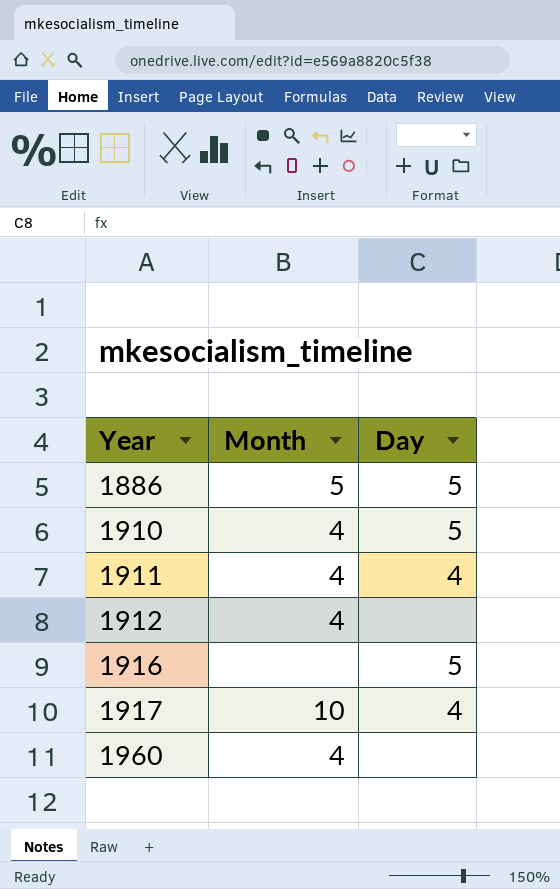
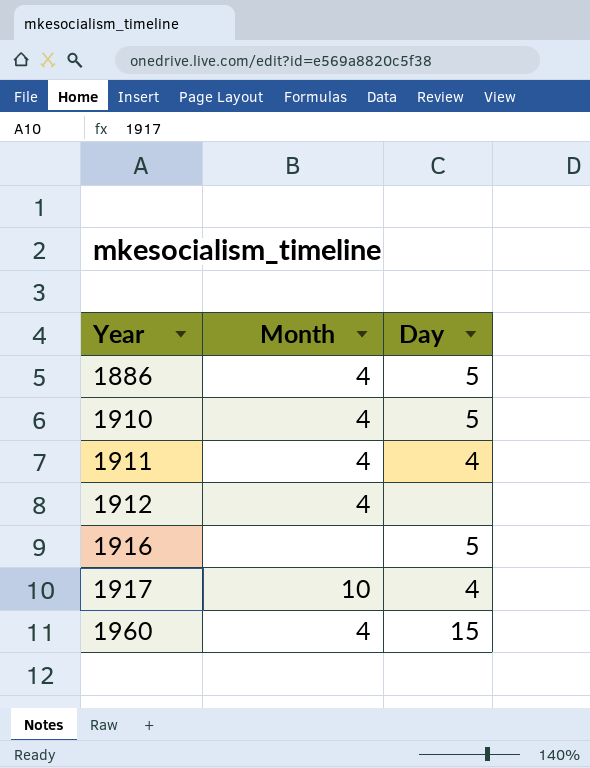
1886 | Month: 5 -> 4
1960 | Day: none -> 15

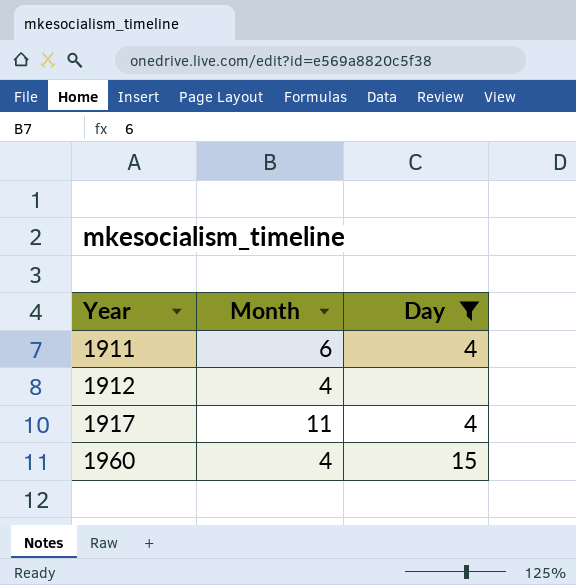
filter: none -> Day != 5
1911 | Month: 4 -> 6
1917 | Month: 10 -> 11

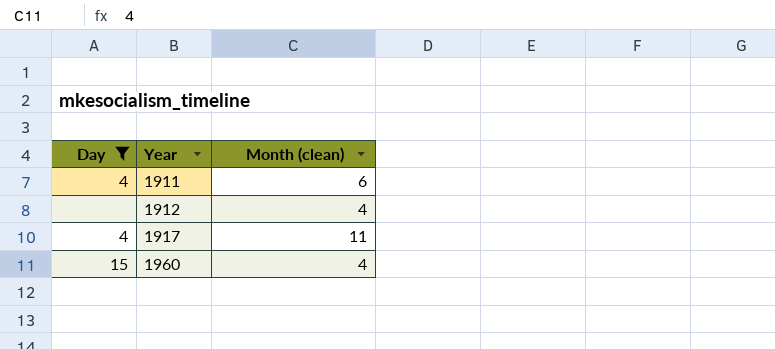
column Day | position: 3 -> 1
column name: Month -> Month (clean)

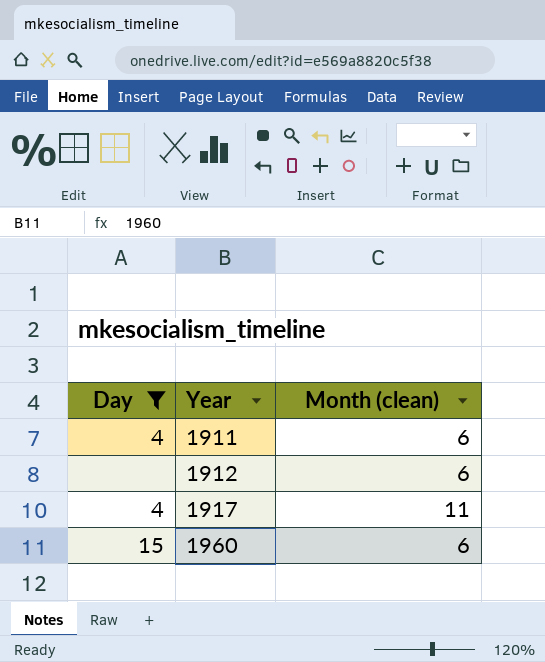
1912 | Month (clean): 4 -> 6
1960 | Month (clean): 4 -> 6

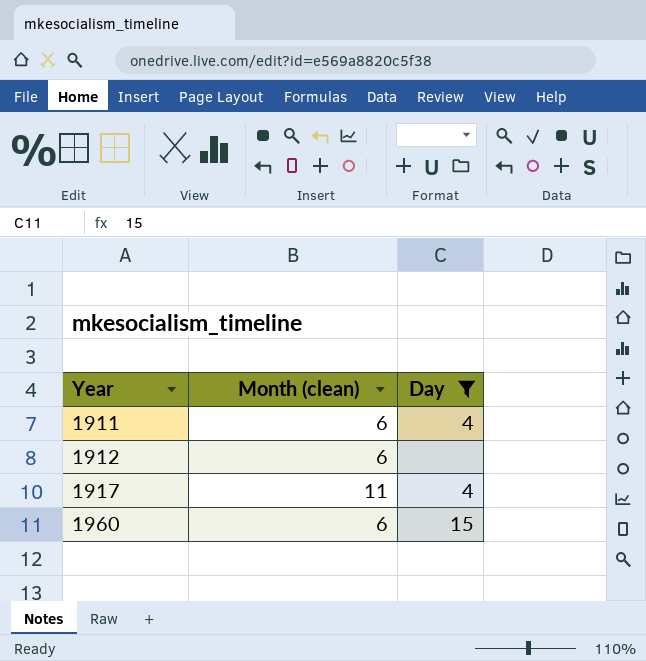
column Day | position: 1 -> 3

